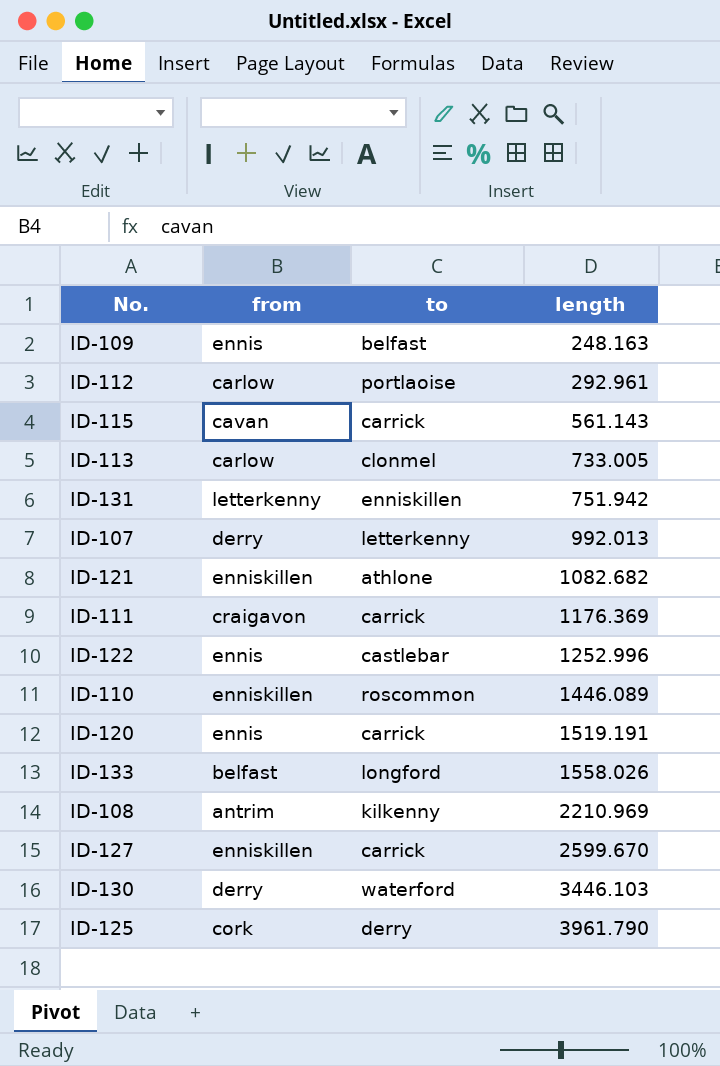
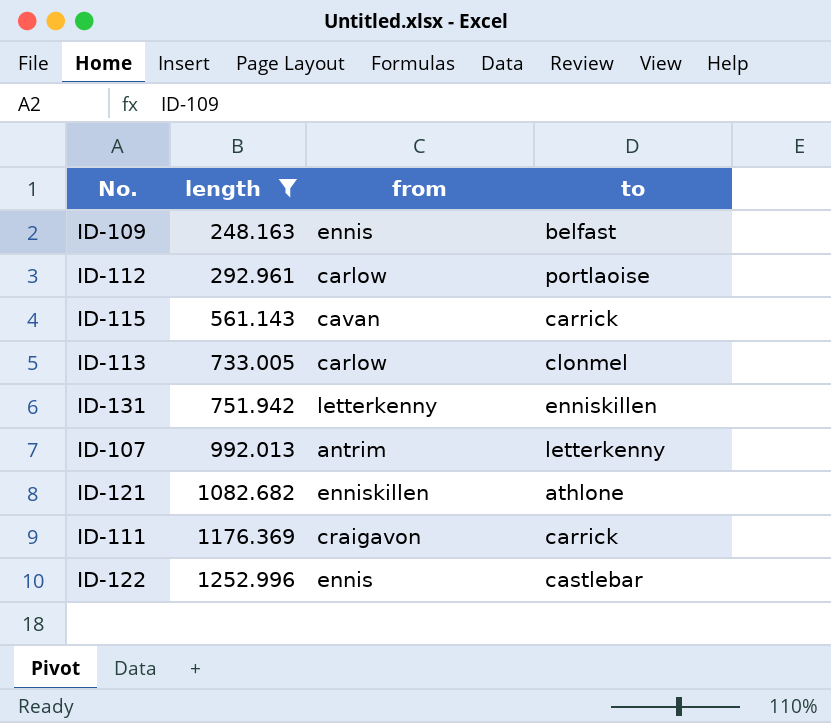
filter: none -> length <= 1252.996
column length | position: 4 -> 2
ID-107 | from: derry -> antrim

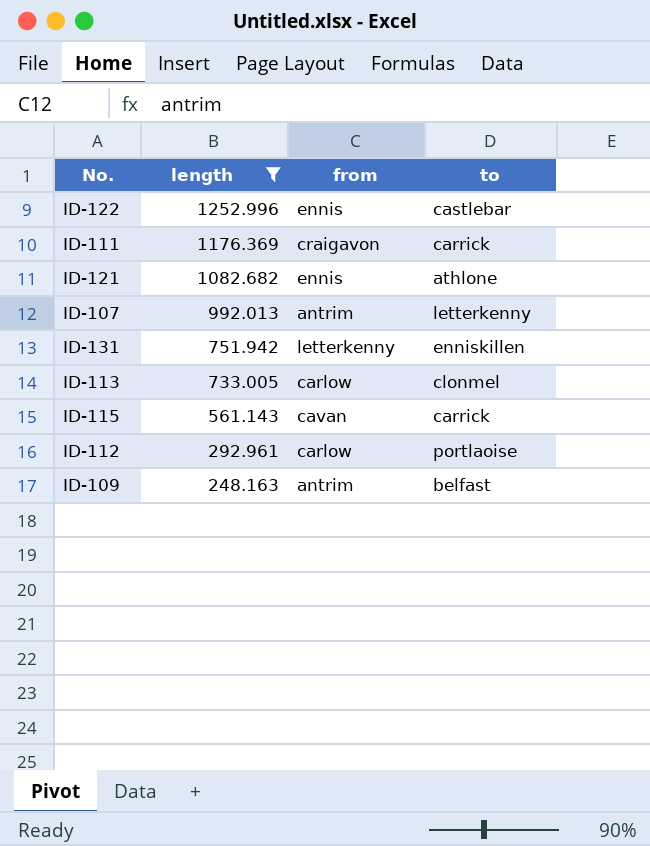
row order: length ascending -> length descending
ID-121 | from: enniskillen -> ennis
ID-109 | from: ennis -> antrim

